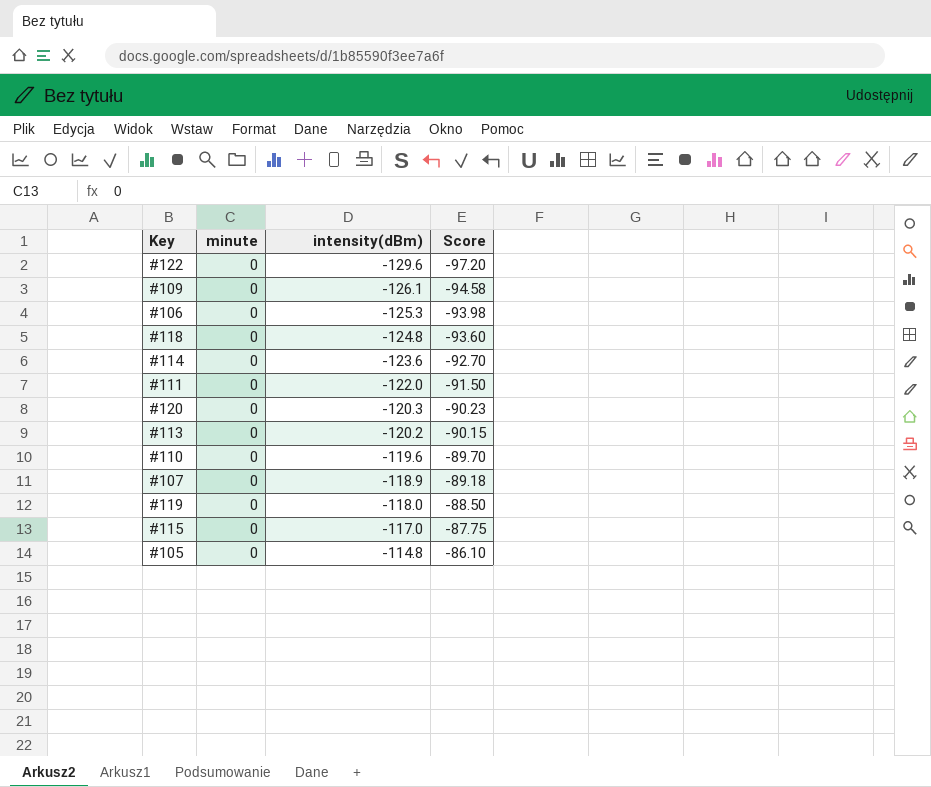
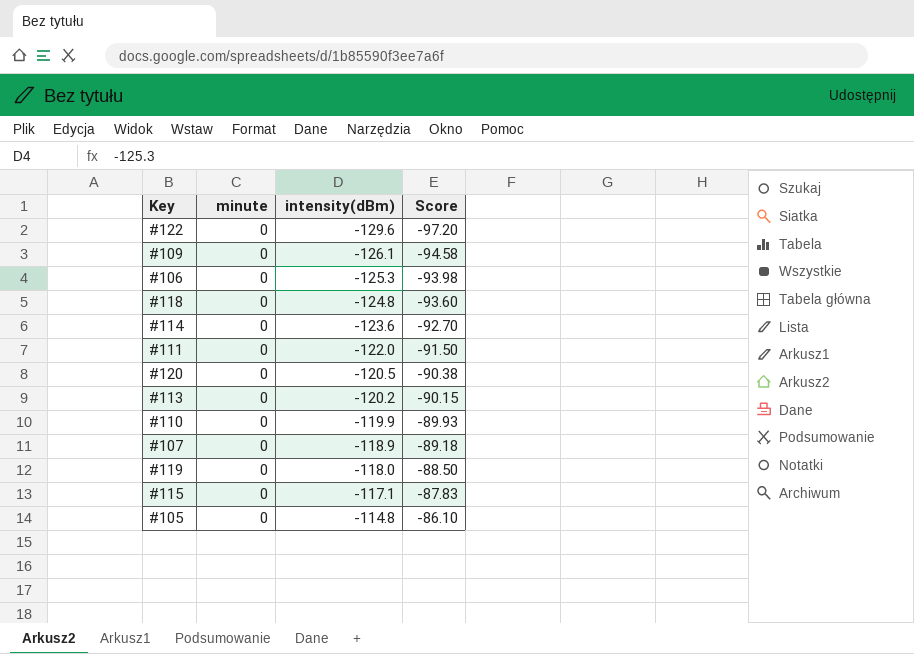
#120 | intensity(dBm): -120.3 -> -120.5
#120 | Score: -90.23 -> -90.38
#110 | intensity(dBm): -119.6 -> -119.9
#110 | Score: -89.70 -> -89.93
#115 | intensity(dBm): -117.0 -> -117.1
#115 | Score: -87.75 -> -87.83

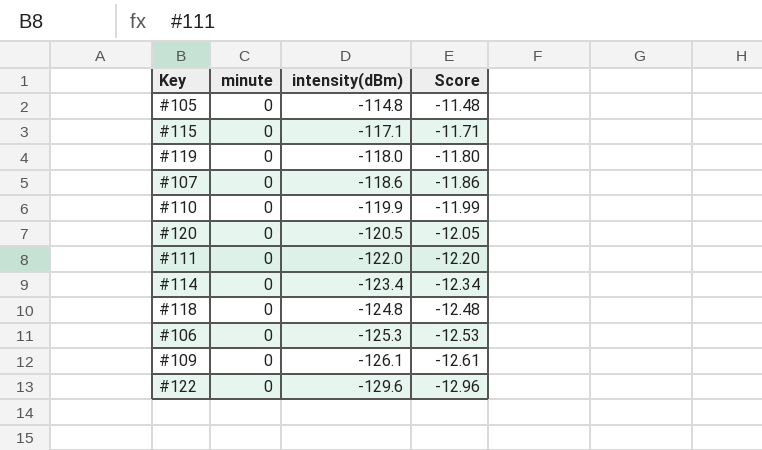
row order: intensity(dBm) ascending -> intensity(dBm) descending
column Score | formula: [intensity(dBm)] * 0.75 -> [intensity(dBm)] * 0.1
row #113: 0 | -120.2 | -90.15 -> none
#107 | intensity(dBm): -118.9 -> -118.6
#114 | intensity(dBm): -123.6 -> -123.4

